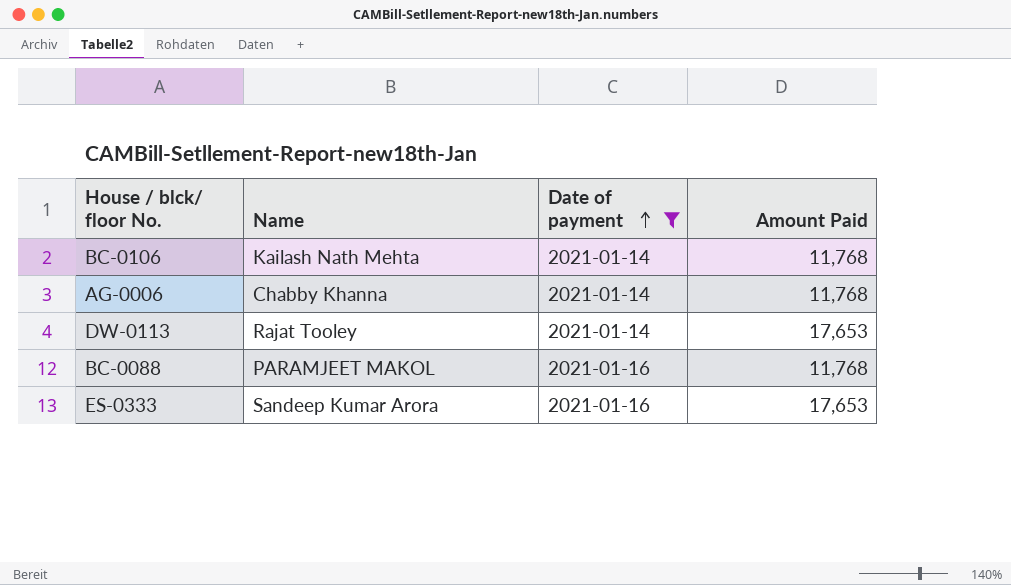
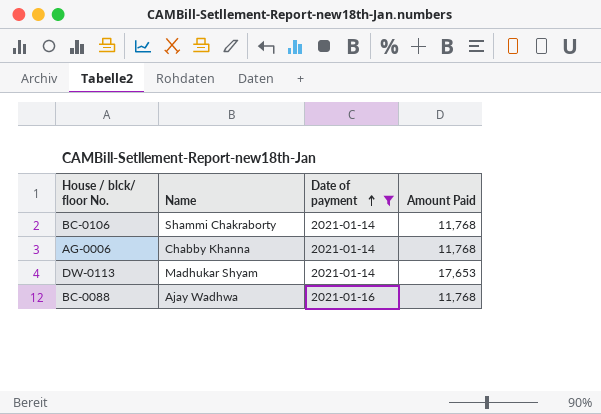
row ES-0333: Sandeep Kumar Arora | 2021-01-16 | 17,653 -> none
BC-0106 | Name: Kailash Nath Mehta -> Shammi Chakraborty
DW-0113 | Name: Rajat Tooley -> Madhukar Shyam
BC-0088 | Name: PARAMJEET MAKOL -> Ajay Wadhwa

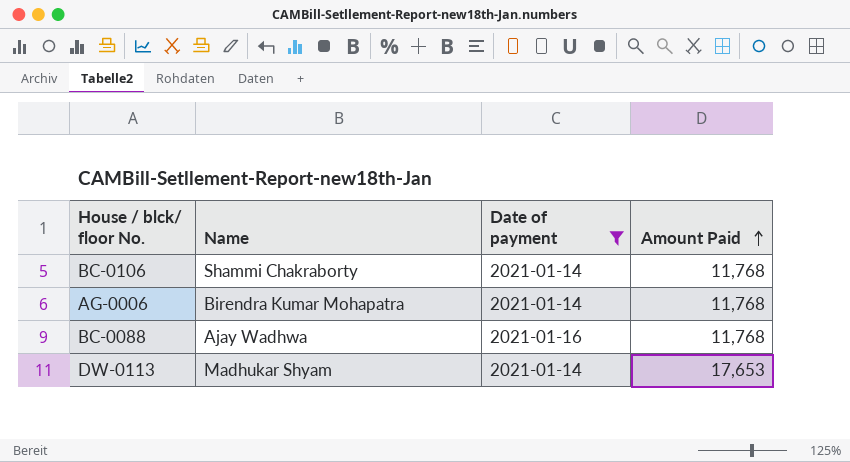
row order: Date of payment ascending -> Amount Paid ascending
AG-0006 | Name: Chabby Khanna -> Birendra Kumar Mohapatra

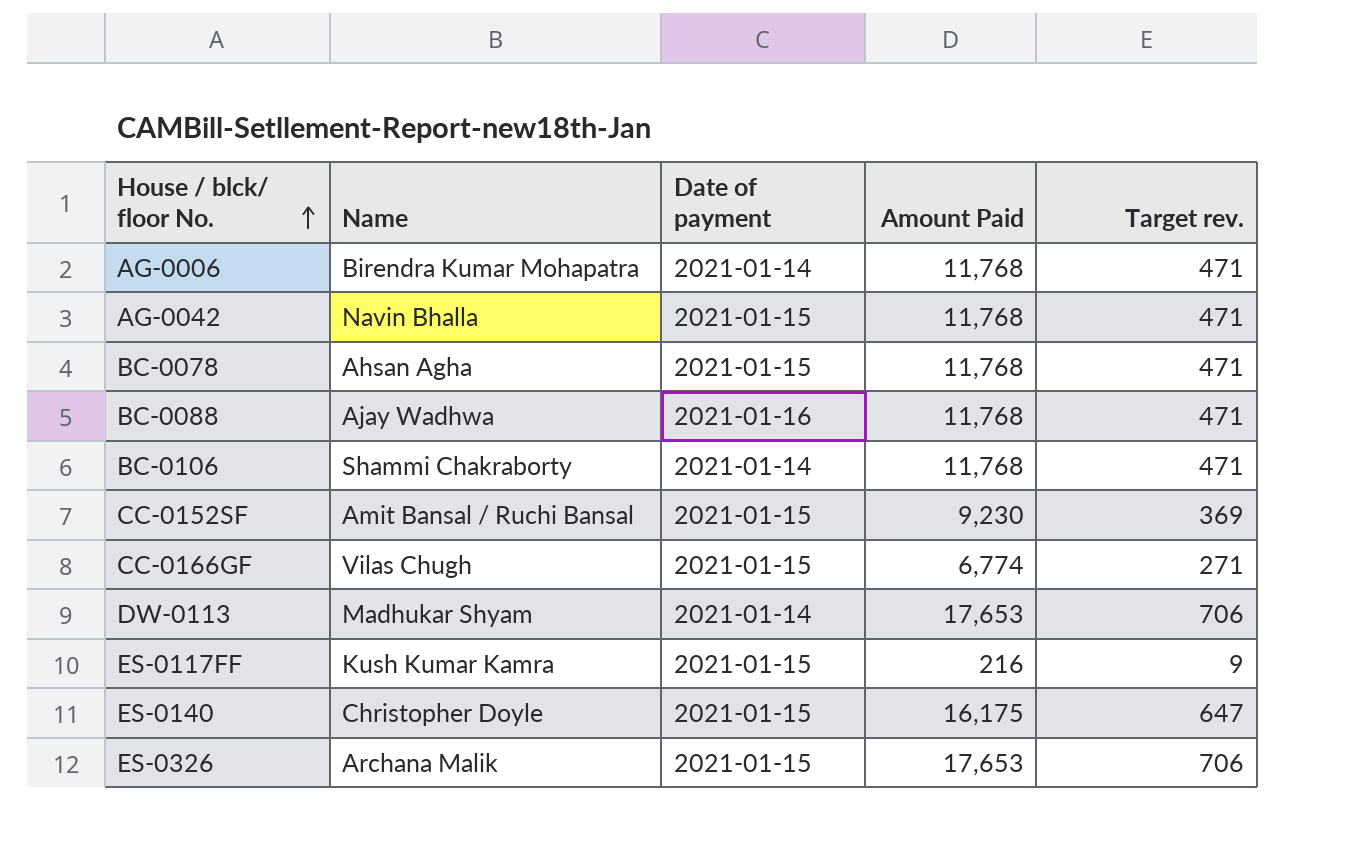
filter: Date of payment != 2021-01-15 -> none
row order: Amount Paid ascending -> House / blck/ floor No. ascending
column Target rev. | formula: none -> [Amount Paid] * 0.04

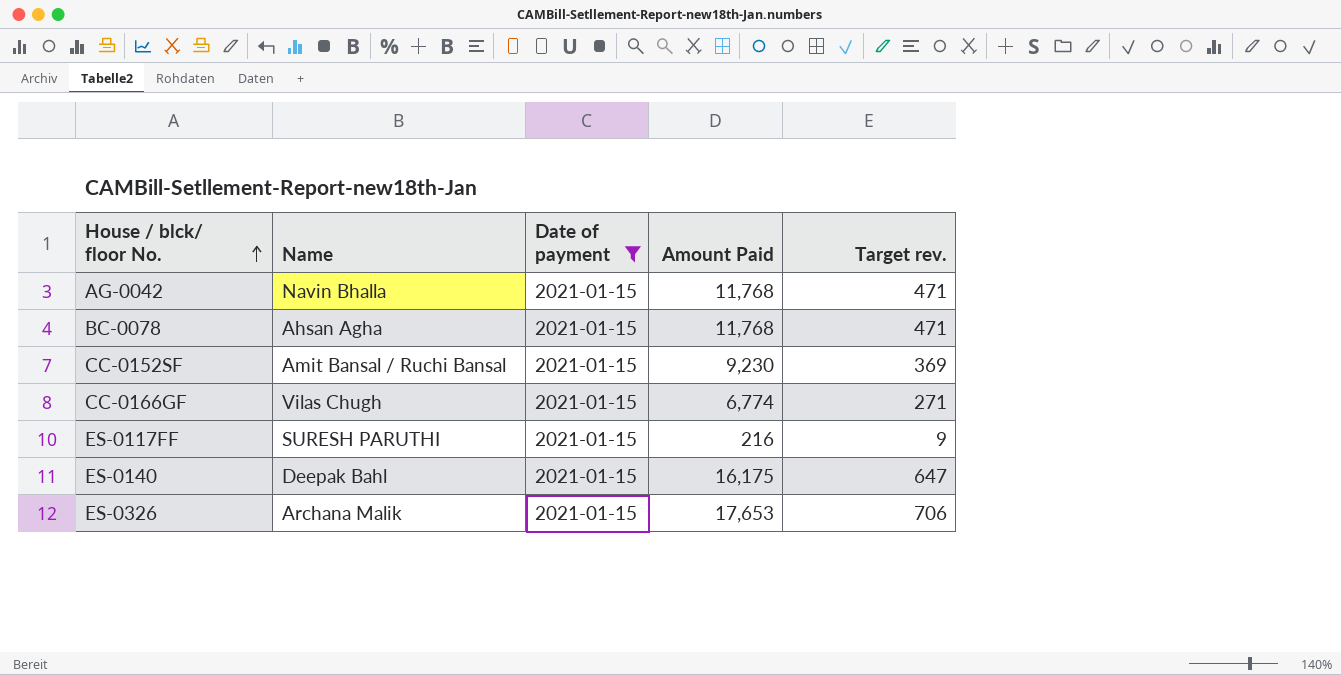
filter: none -> Date of payment = 2021-01-15
ES-0117FF | Name: Kush Kumar Kamra -> SURESH PARUTHI
ES-0140 | Name: Christopher Doyle -> Deepak Bahl

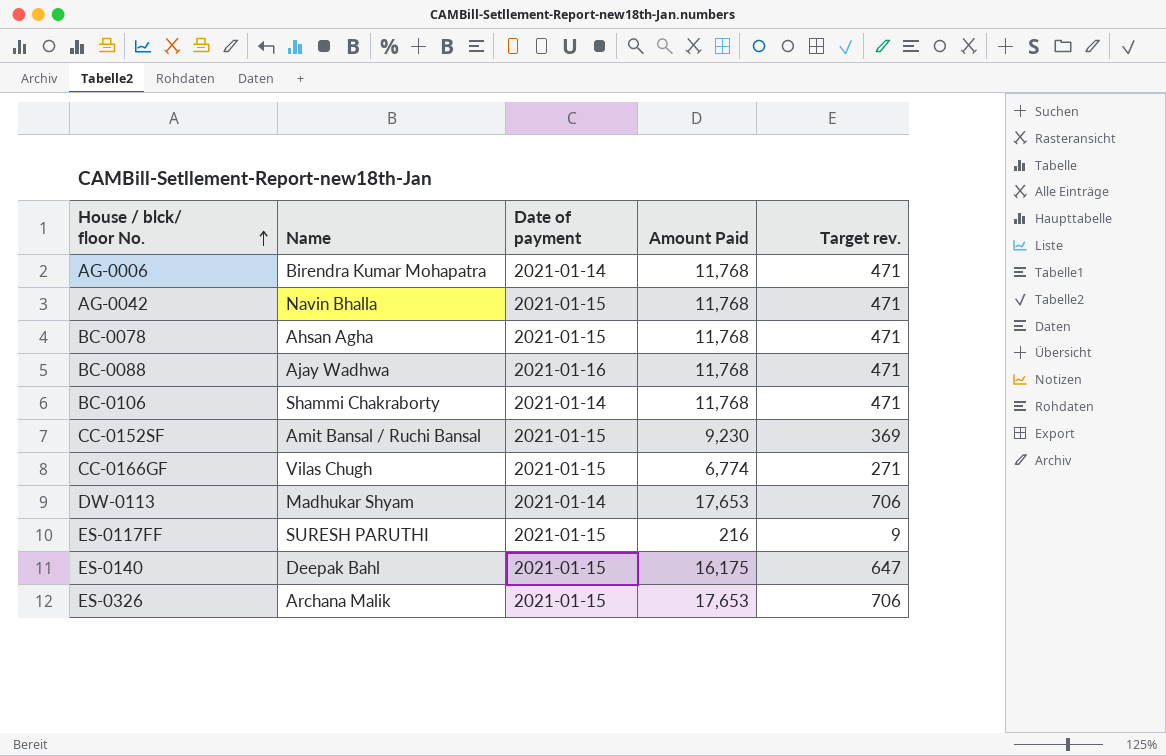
filter: Date of payment = 2021-01-15 -> none

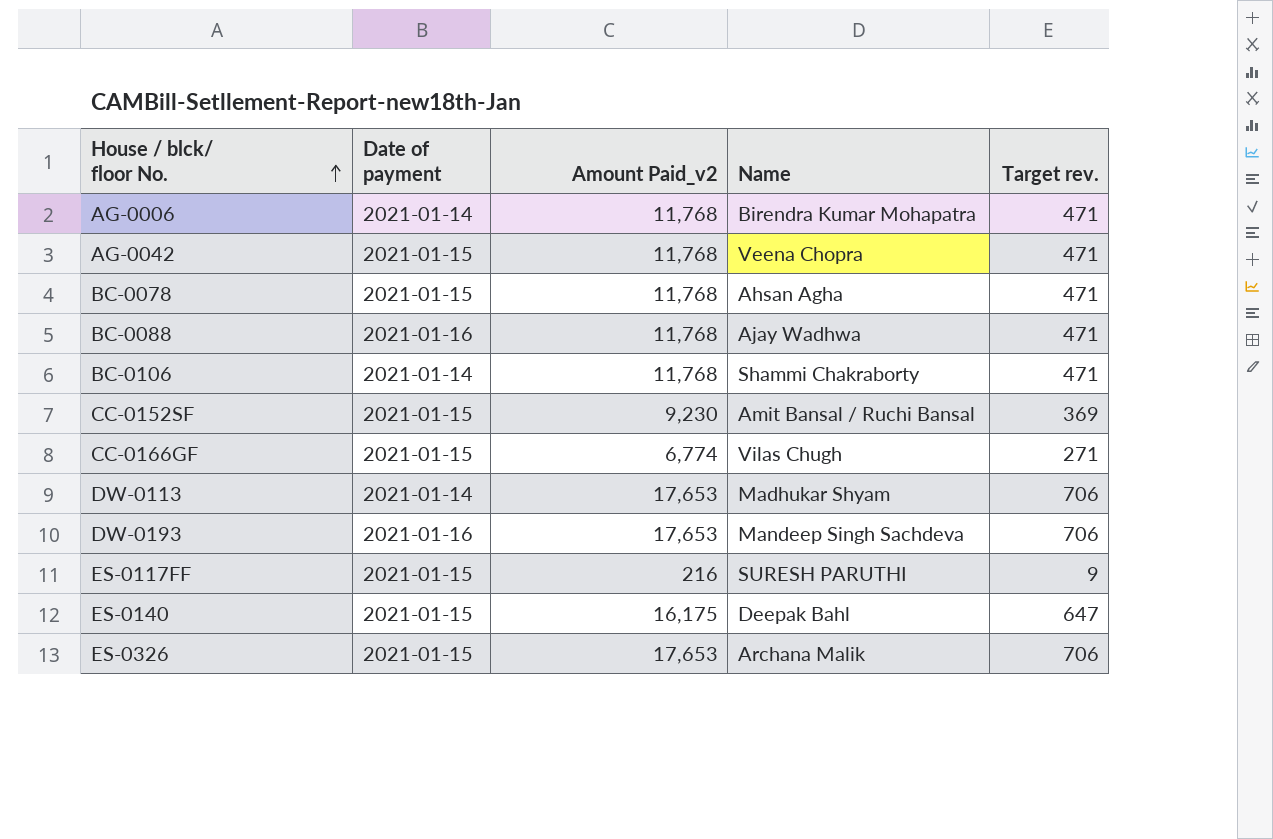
column name: Amount Paid -> Amount Paid_v2
column Name | position: 2 -> 4
AG-0042 | Name: Navin Bhalla -> Veena Chopra
row DW-0193: none -> 2021-01-16 | 17,653 | Mandeep Singh Sachdeva | 706

